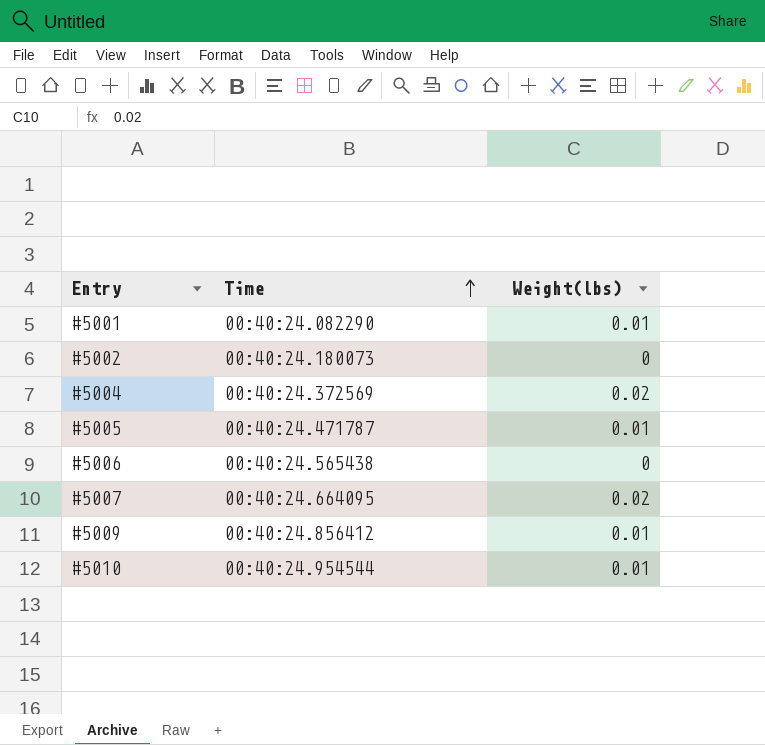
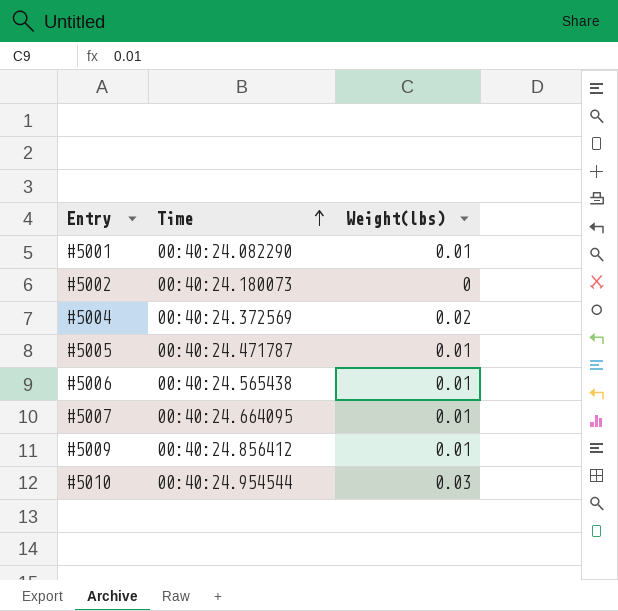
#5006 | Weight(lbs): 0 -> 0.01
#5007 | Weight(lbs): 0.02 -> 0.01
#5010 | Weight(lbs): 0.01 -> 0.03

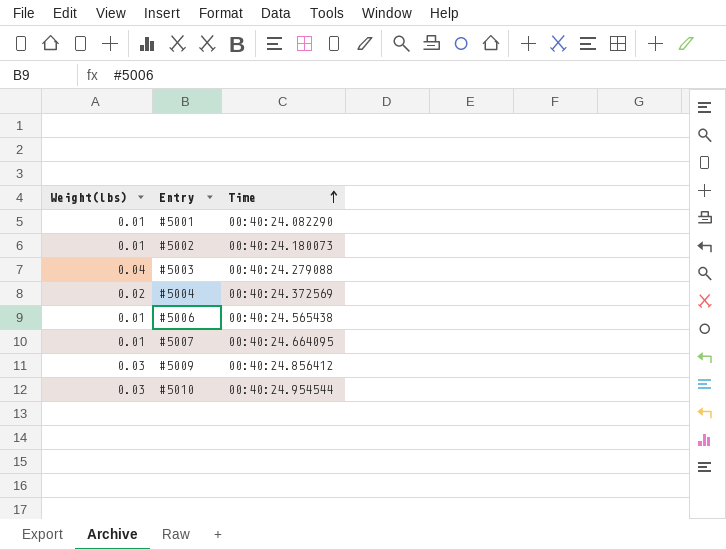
column Weight(lbs) | position: 3 -> 1
row #5005: 00:40:24.471787 | 0.01 -> none
#5002 | Weight(lbs): 0 -> 0.01
row #5003: none -> 0.04 | 00:40:24.279088
#5009 | Weight(lbs): 0.01 -> 0.03

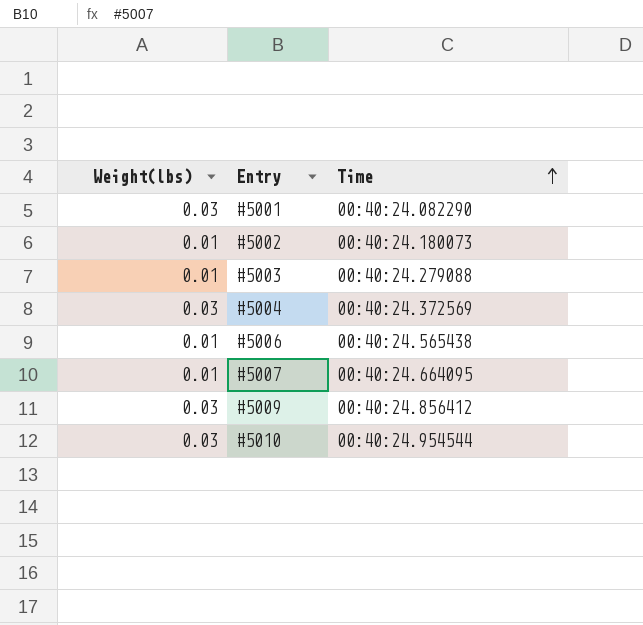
#5001 | Weight(lbs): 0.01 -> 0.03
#5003 | Weight(lbs): 0.04 -> 0.01
#5004 | Weight(lbs): 0.02 -> 0.03

